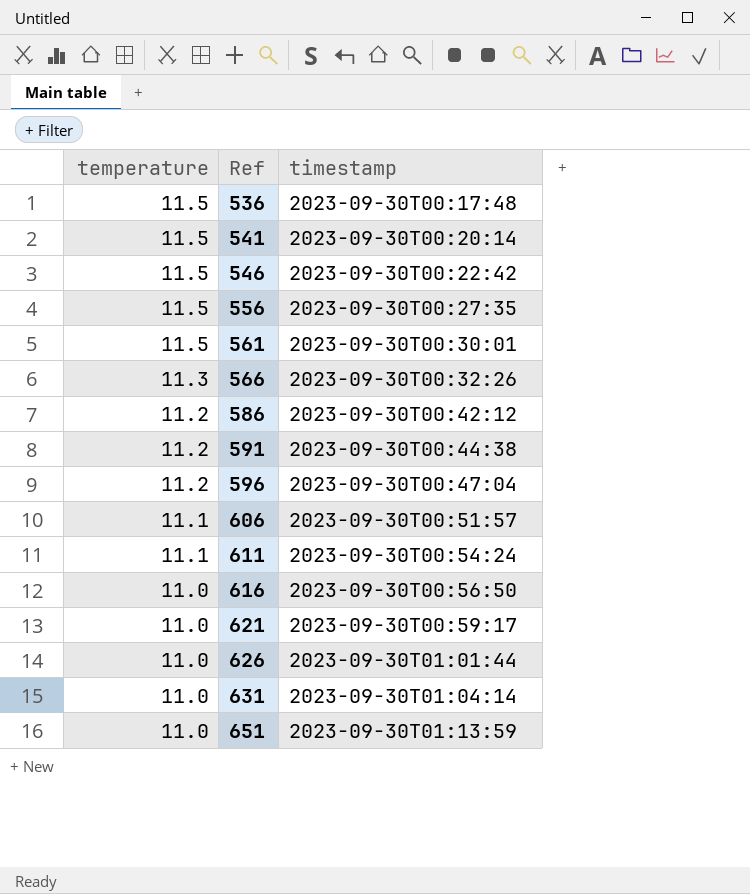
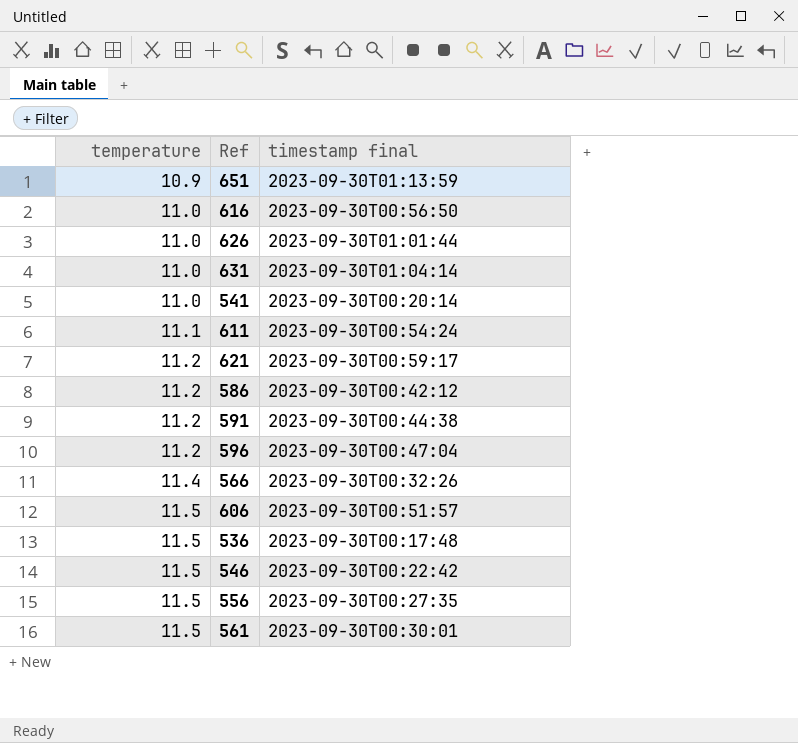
row order: temperature descending -> temperature ascending
column name: timestamp -> timestamp final
651 | temperature: 11.0 -> 10.9
541 | temperature: 11.5 -> 11.0
621 | temperature: 11.0 -> 11.2
566 | temperature: 11.3 -> 11.4
606 | temperature: 11.1 -> 11.5

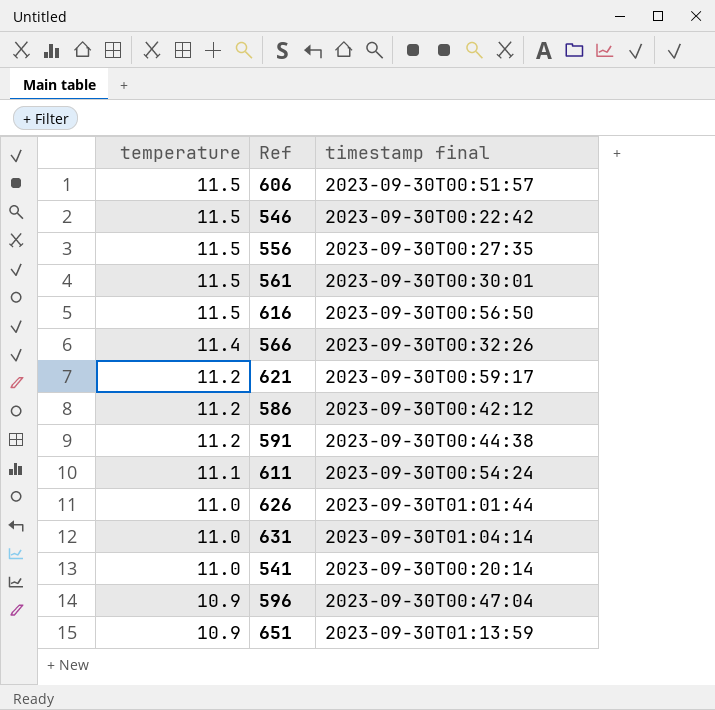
row order: temperature ascending -> temperature descending
row 536: 11.5 | 2023-09-30T00:17:48 -> none
616 | temperature: 11.0 -> 11.5
596 | temperature: 11.2 -> 10.9

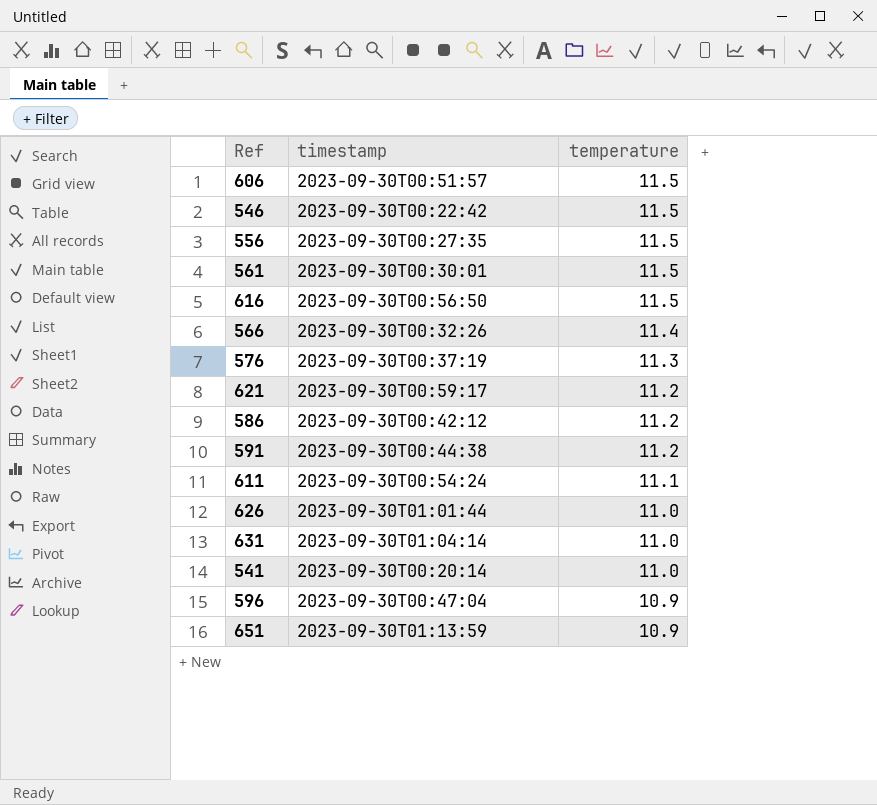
column name: timestamp final -> timestamp
column temperature | position: 1 -> 3
row 576: none -> 2023-09-30T00:37:19 | 11.3

